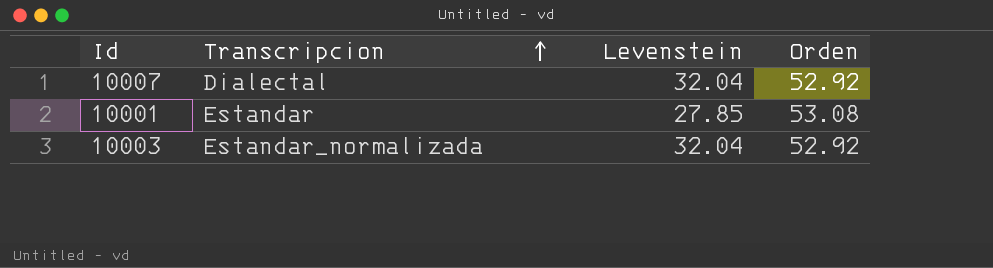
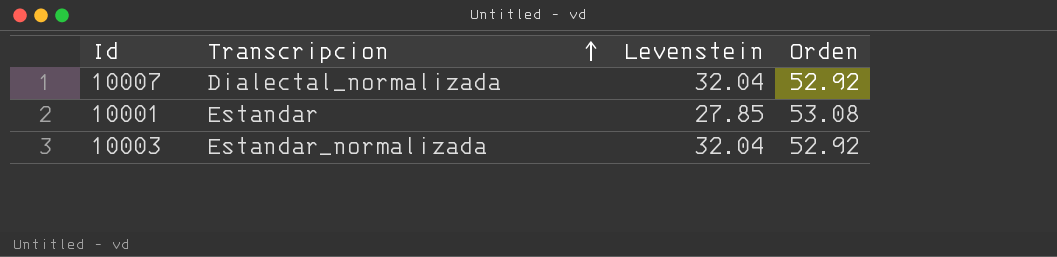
10007 | Transcripcion: Dialectal -> Dialectal_normalizada

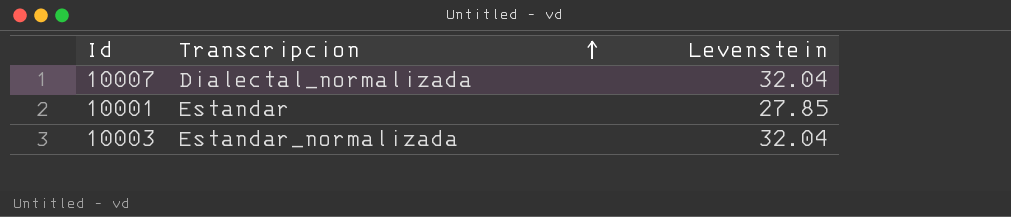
column Orden | position: 4 -> none

